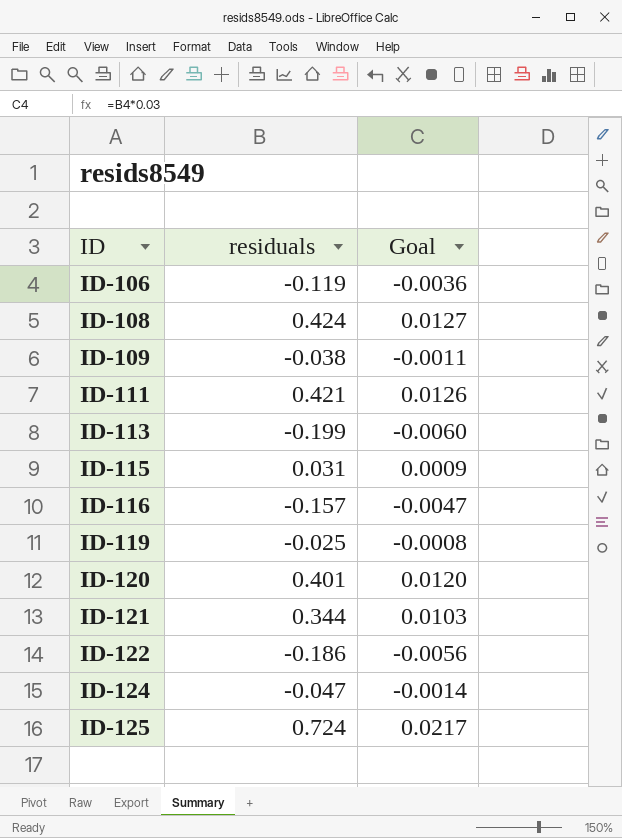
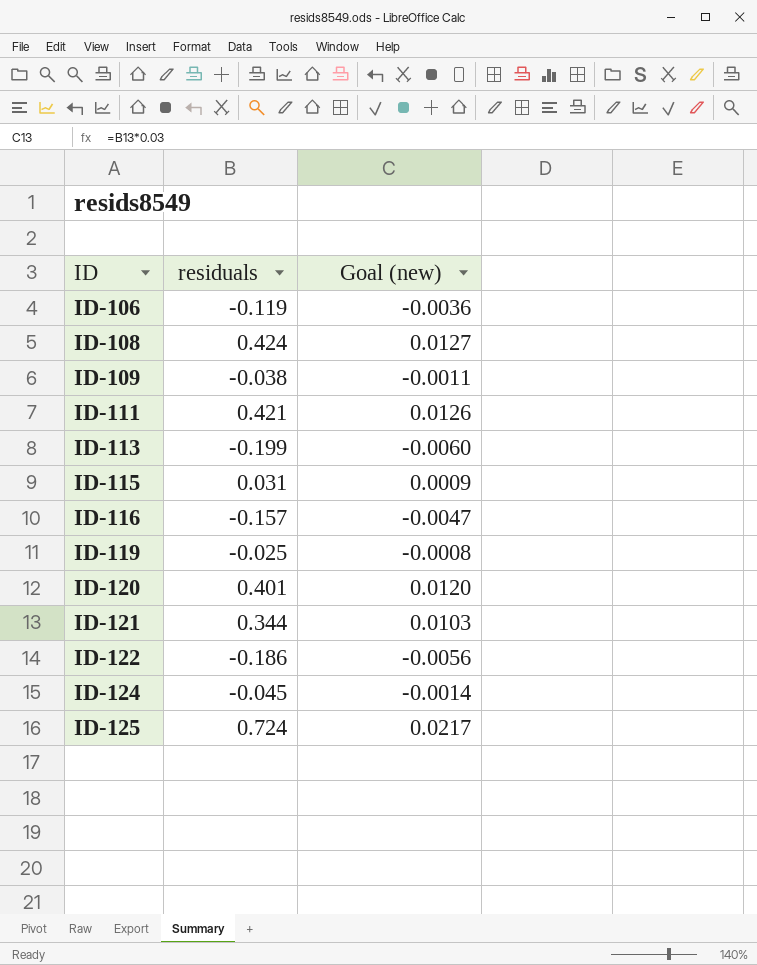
column name: Goal -> Goal (new)
ID-124 | residuals: -0.047 -> -0.045

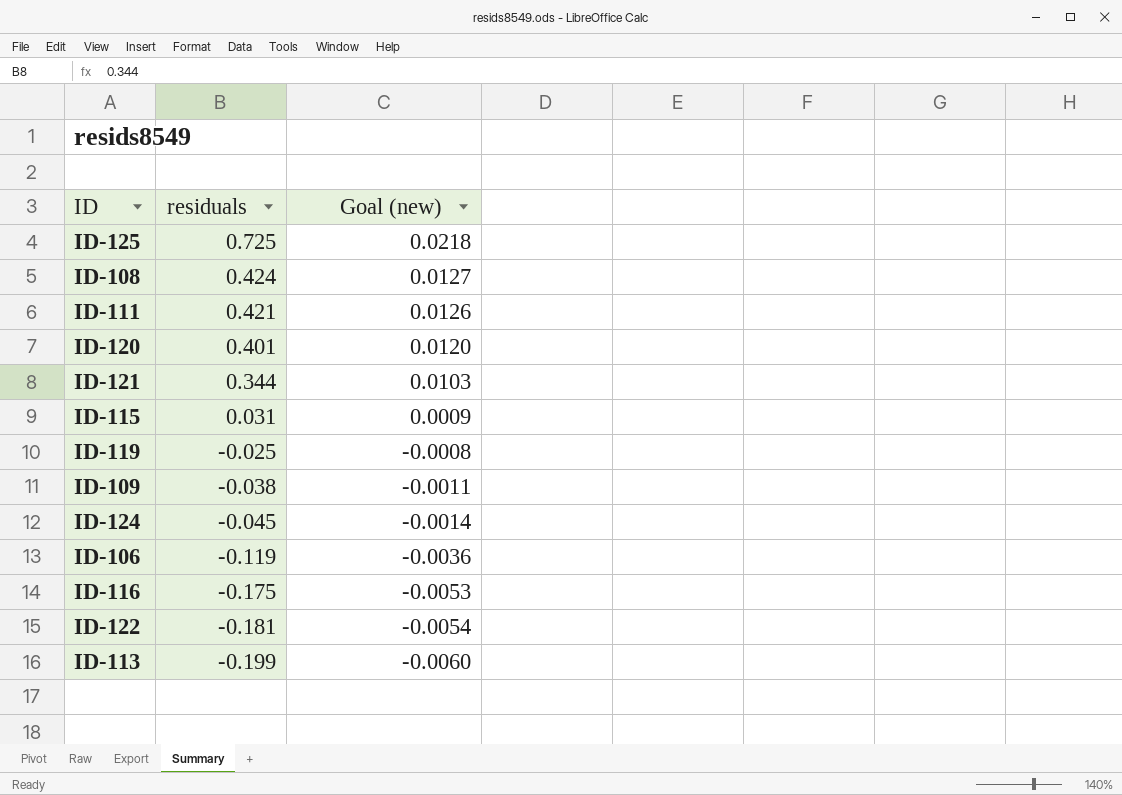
row order: ID ascending -> residuals descending
ID-125 | residuals: 0.724 -> 0.725
ID-125 | Goal (new): 0.0217 -> 0.0218
ID-116 | residuals: -0.157 -> -0.175
ID-116 | Goal (new): -0.0047 -> -0.0053
ID-122 | residuals: -0.186 -> -0.181
ID-122 | Goal (new): -0.0056 -> -0.0054

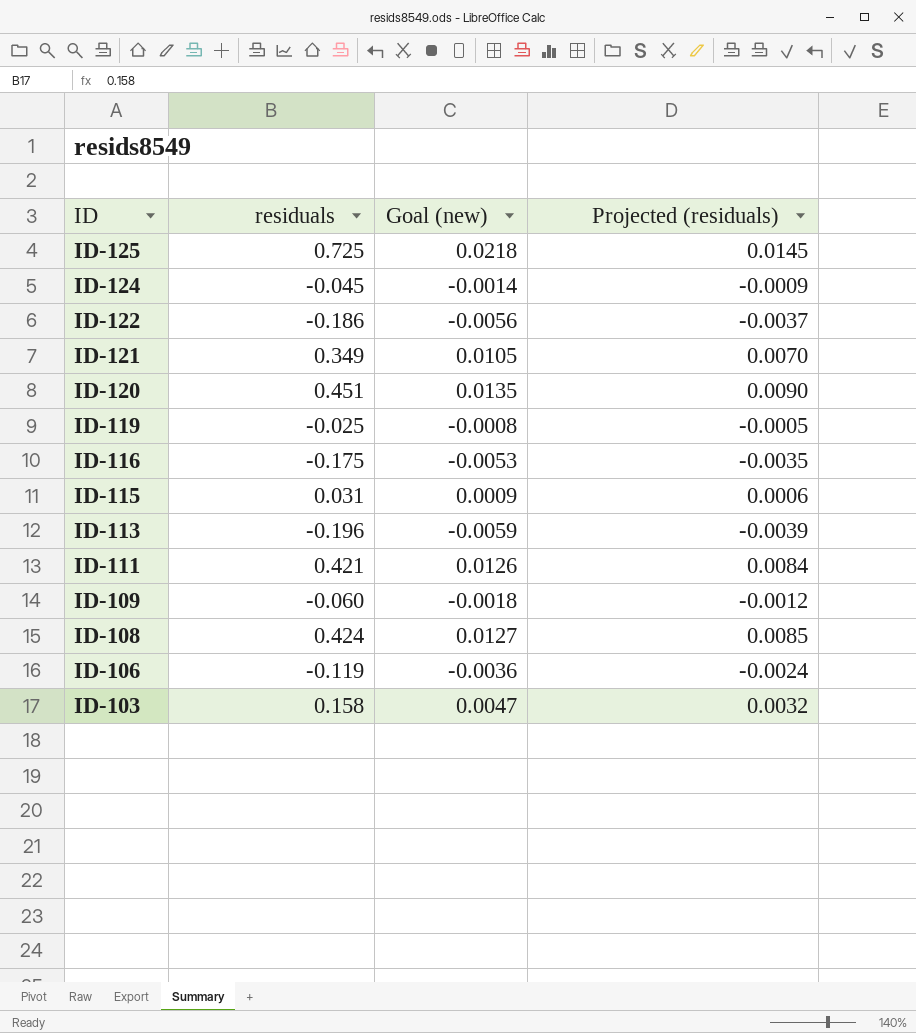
row order: residuals descending -> ID descending
column Projected (residuals) | formula: none -> [residuals] * 0.02
ID-122 | residuals: -0.181 -> -0.186
ID-122 | Goal (new): -0.0054 -> -0.0056
ID-121 | residuals: 0.344 -> 0.349
ID-121 | Goal (new): 0.0103 -> 0.0105
ID-120 | residuals: 0.401 -> 0.451
ID-120 | Goal (new): 0.0120 -> 0.0135
ID-113 | residuals: -0.199 -> -0.196
ID-113 | Goal (new): -0.0060 -> -0.0059
ID-109 | residuals: -0.038 -> -0.060
ID-109 | Goal (new): -0.0011 -> -0.0018
row ID-103: none -> 0.158 | 0.0047 | 0.0032

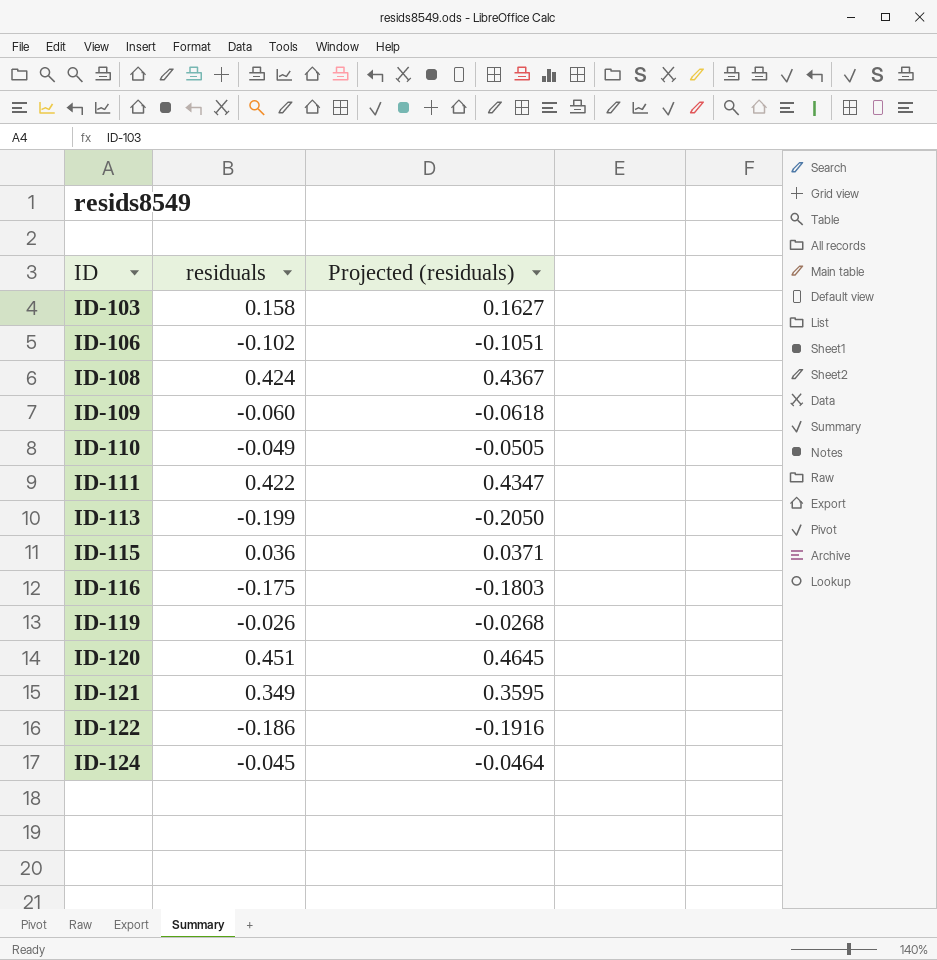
row order: ID descending -> ID ascending
column Goal (new) | formula: [residuals] * 0.03 -> none
column Projected (residuals) | formula: [residuals] * 0.02 -> [residuals] * 1.03
row ID-125: 0.725 | 0.0218 | 0.0145 -> none
ID-106 | residuals: -0.119 -> -0.102
row ID-110: none -> -0.049 | -0.0505
ID-111 | residuals: 0.421 -> 0.422
ID-113 | residuals: -0.196 -> -0.199
ID-115 | residuals: 0.031 -> 0.036
ID-119 | residuals: -0.025 -> -0.026

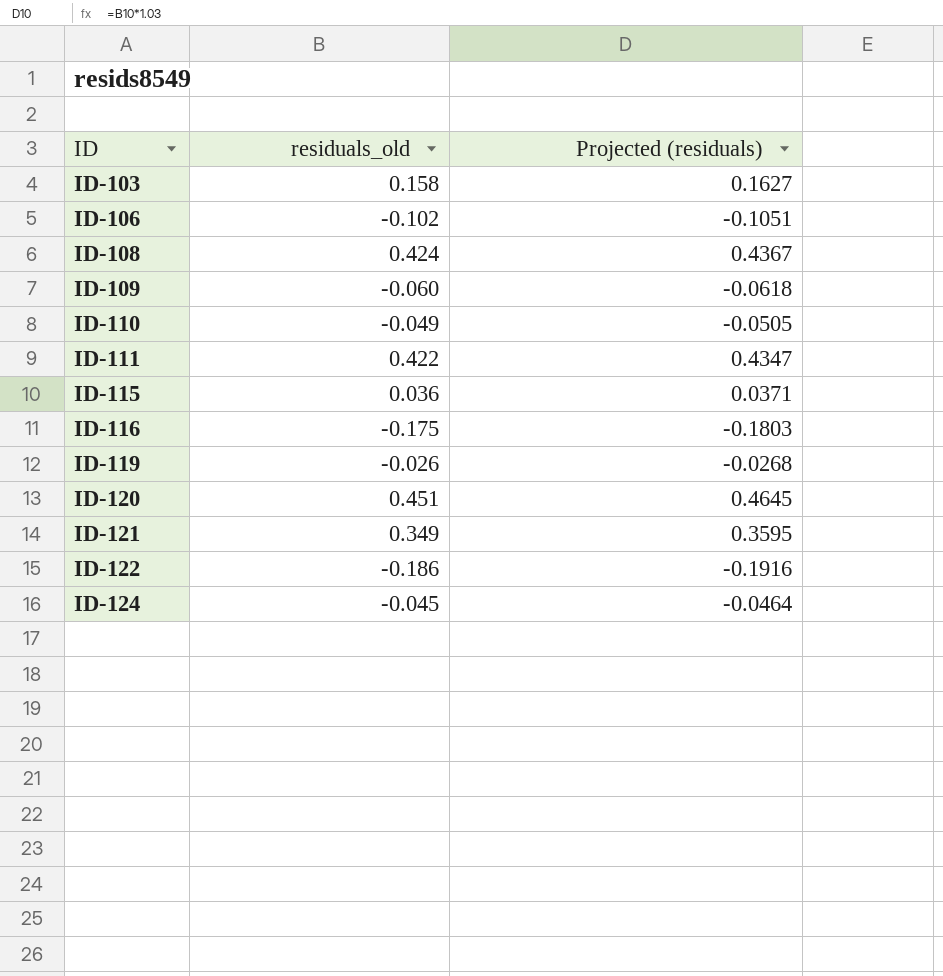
column name: residuals -> residuals_old
row ID-113: -0.199 | -0.2050 -> none

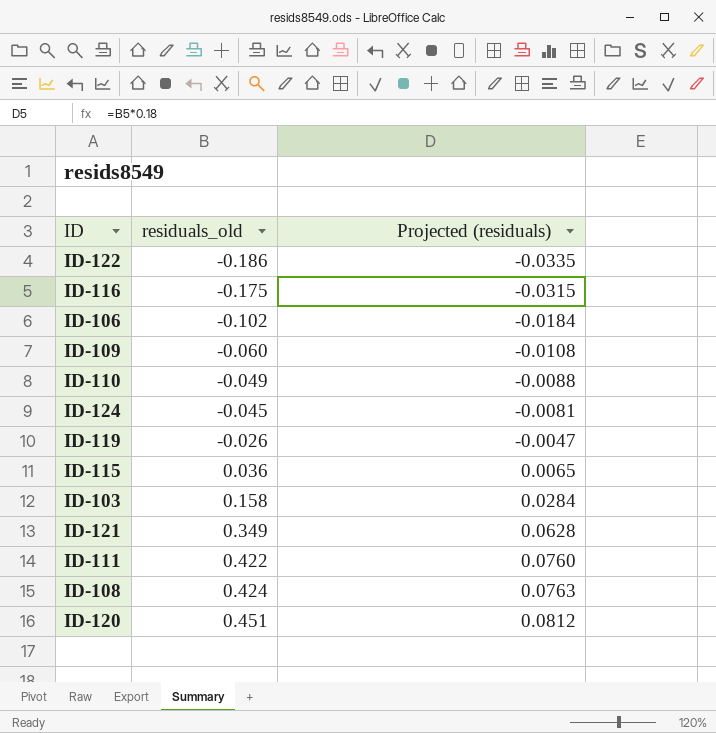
row order: ID ascending -> residuals_old ascending
column Projected (residuals) | formula: [residuals_old] * 1.03 -> [residuals_old] * 0.18

